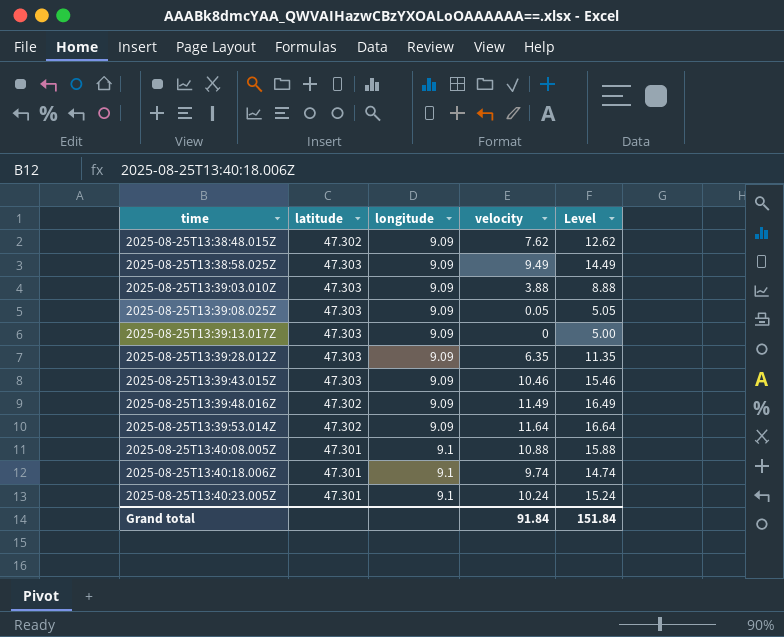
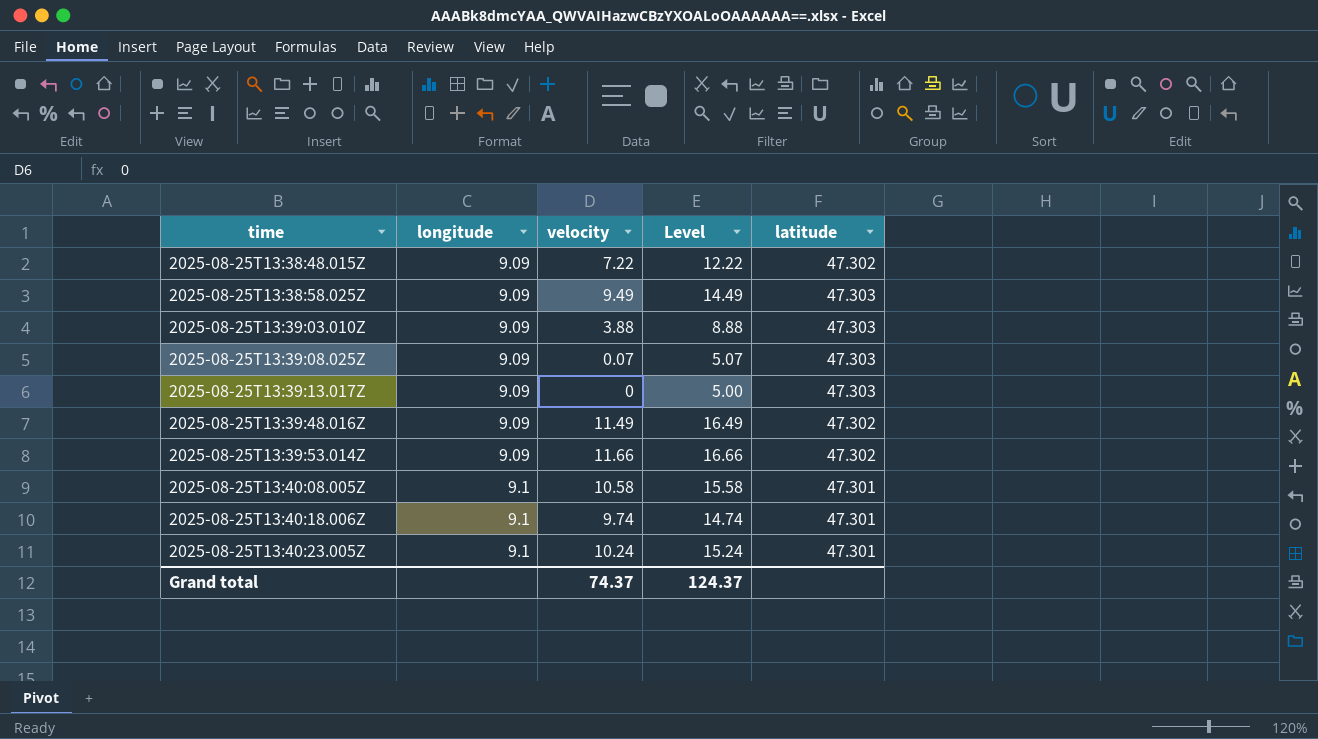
column latitude | position: 2 -> 5
row 2025-08-25T13:39:28.012Z: 47.303 | 9.09 | 6.35 | 11.35 -> none
row 2025-08-25T13:39:43.015Z: 47.303 | 9.09 | 10.46 | 15.46 -> none
2025-08-25T13:38:48.015Z | velocity: 7.62 -> 7.22
2025-08-25T13:38:48.015Z | Level: 12.62 -> 12.22
2025-08-25T13:39:08.025Z | velocity: 0.05 -> 0.07
2025-08-25T13:39:08.025Z | Level: 5.05 -> 5.07
2025-08-25T13:39:53.014Z | velocity: 11.64 -> 11.66
2025-08-25T13:39:53.014Z | Level: 16.64 -> 16.66
2025-08-25T13:40:08.005Z | velocity: 10.88 -> 10.58
2025-08-25T13:40:08.005Z | Level: 15.88 -> 15.58
Grand total | velocity: 91.84 -> 74.37
Grand total | Level: 151.84 -> 124.37

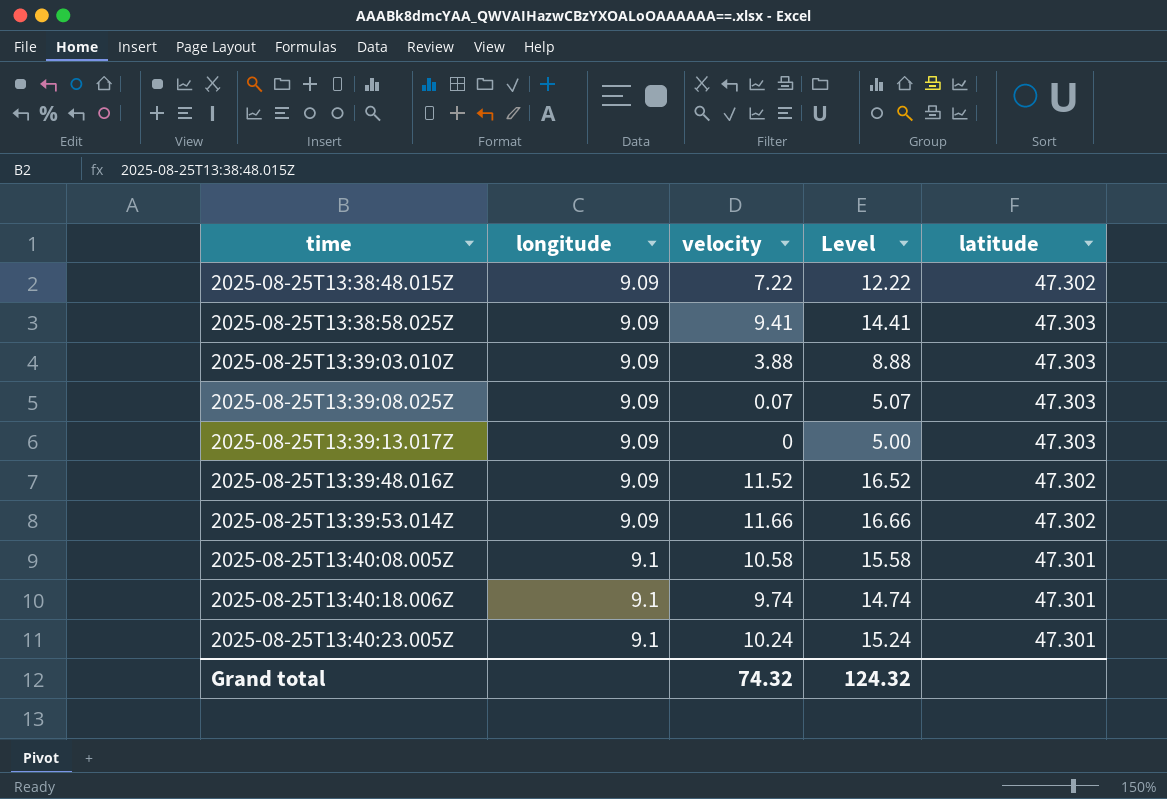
2025-08-25T13:38:58.025Z | velocity: 9.49 -> 9.41
2025-08-25T13:38:58.025Z | Level: 14.49 -> 14.41
2025-08-25T13:39:48.016Z | velocity: 11.49 -> 11.52
2025-08-25T13:39:48.016Z | Level: 16.49 -> 16.52
Grand total | velocity: 74.37 -> 74.32
Grand total | Level: 124.37 -> 124.32

